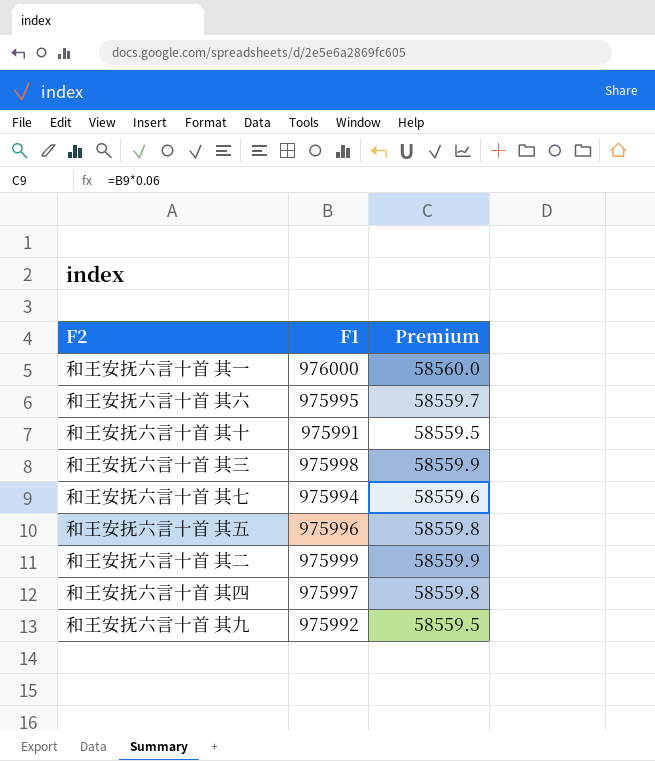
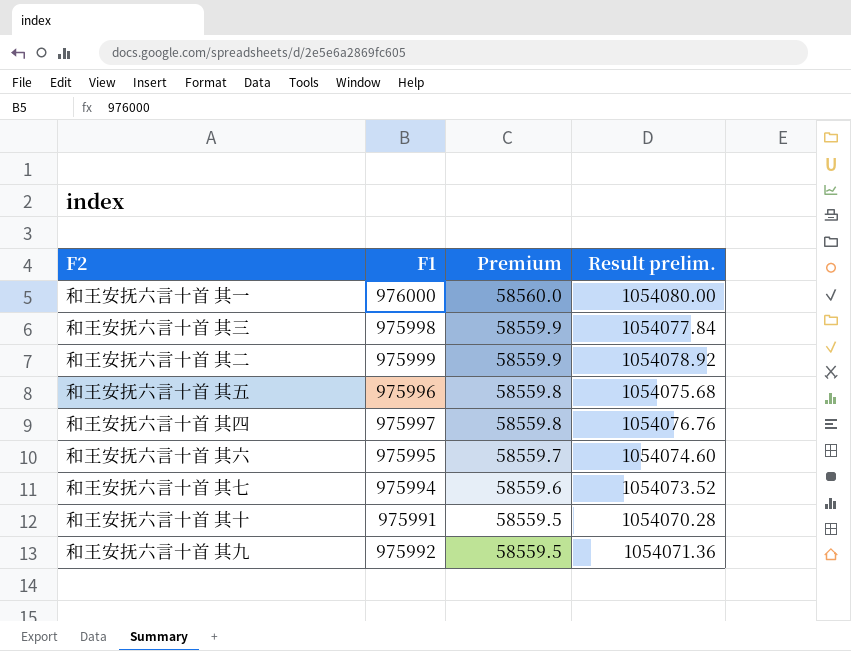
row order: none -> Premium descending
column Result prelim. | formula: none -> [F1] * 1.08

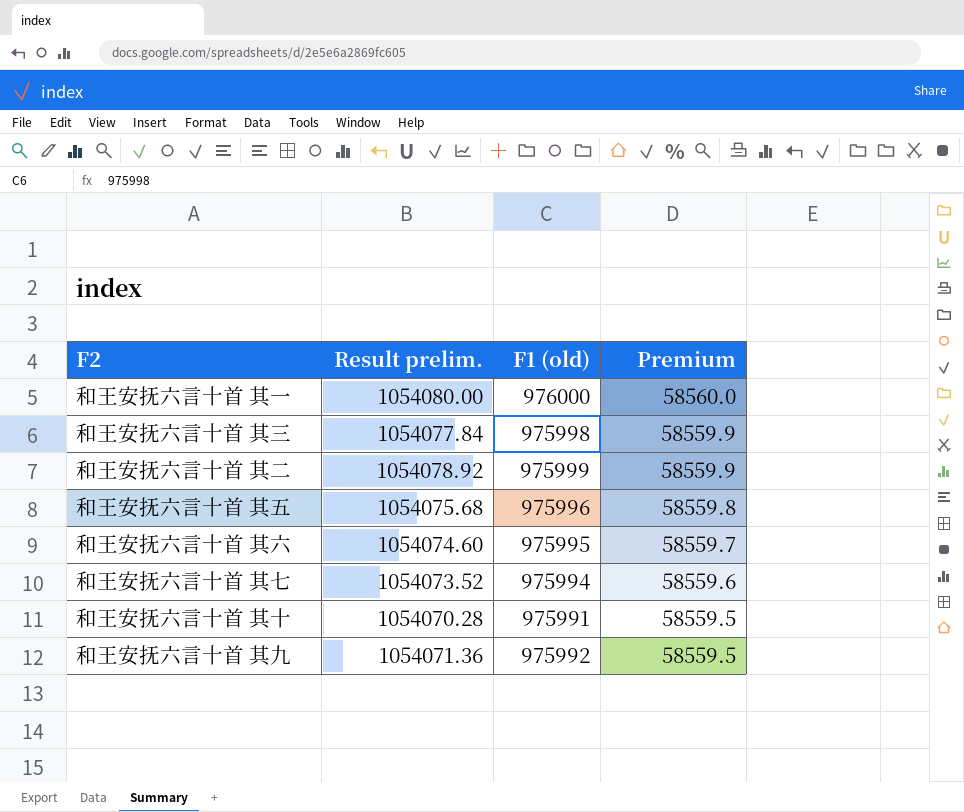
column Result prelim. | position: 4 -> 2
column name: F1 -> F1 (old)
row 和王安抚六言十首 其四: 975997 | 58559.8 | 1054076.76 -> none

